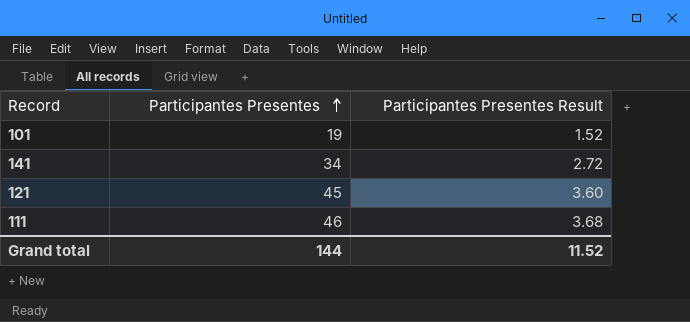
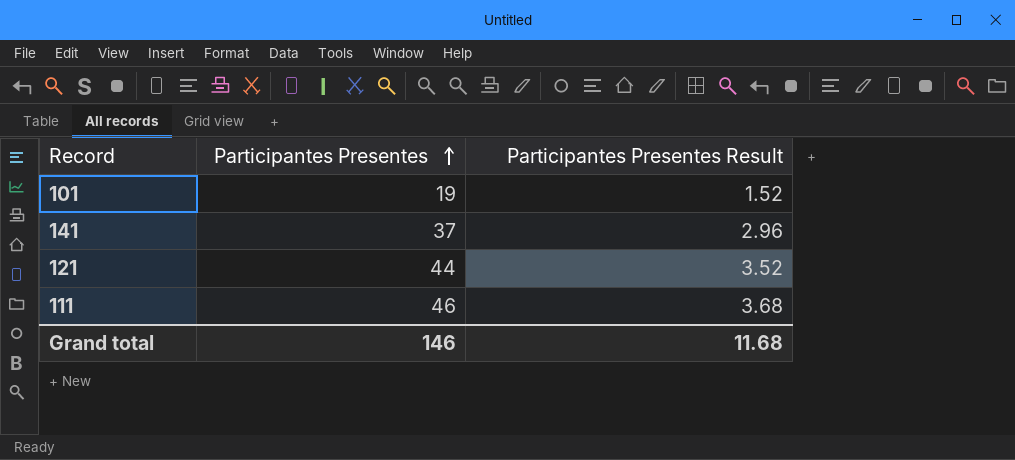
141 | Participantes Presentes: 34 -> 37
141 | Participantes Presentes Result: 2.72 -> 2.96
121 | Participantes Presentes: 45 -> 44
121 | Participantes Presentes Result: 3.60 -> 3.52
Grand total | Participantes Presentes: 144 -> 146
Grand total | Participantes Presentes Result: 11.52 -> 11.68

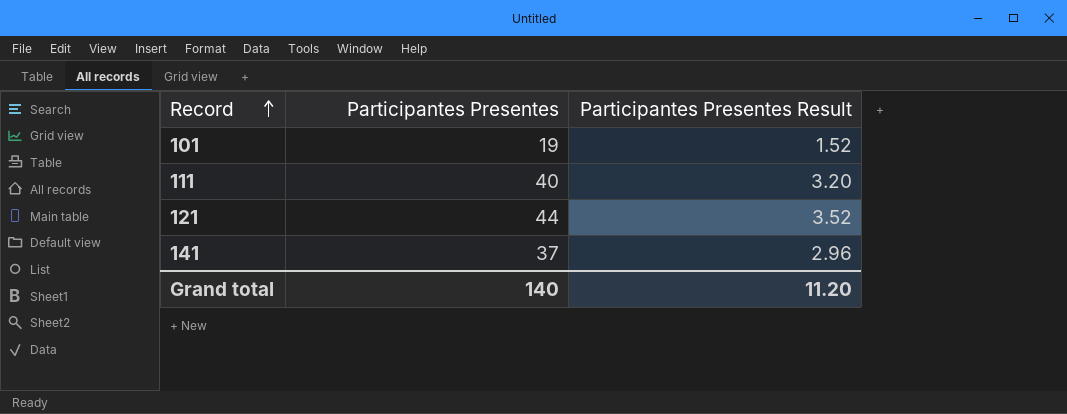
row order: Participantes Presentes ascending -> Record ascending
111 | Participantes Presentes: 46 -> 40
111 | Participantes Presentes Result: 3.68 -> 3.20
Grand total | Participantes Presentes: 146 -> 140
Grand total | Participantes Presentes Result: 11.68 -> 11.20

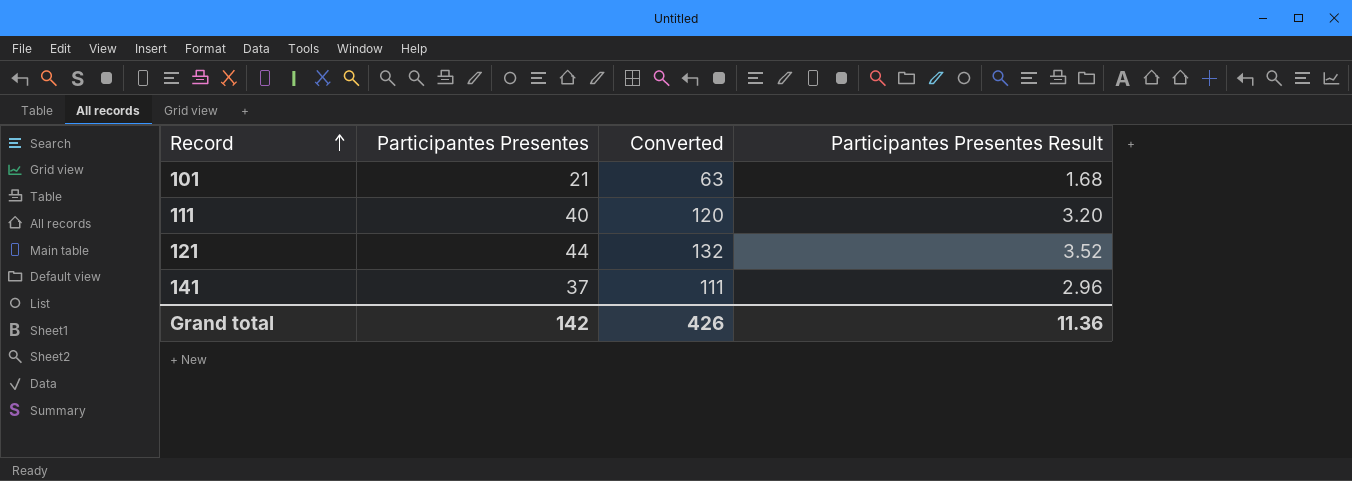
column Converted | formula: none -> [Participantes Presentes] * 3
101 | Participantes Presentes: 19 -> 21
101 | Participantes Presentes Result: 1.52 -> 1.68
Grand total | Participantes Presentes: 140 -> 142
Grand total | Participantes Presentes Result: 11.20 -> 11.36

